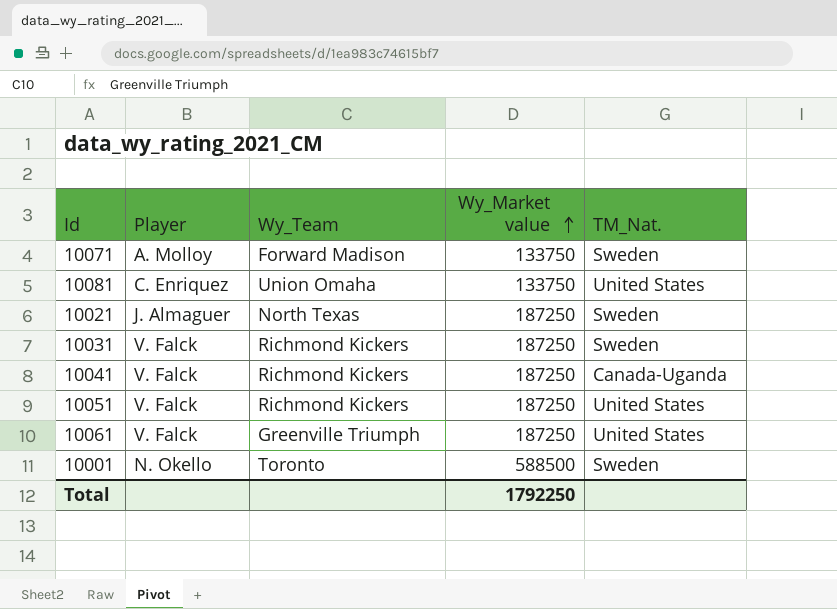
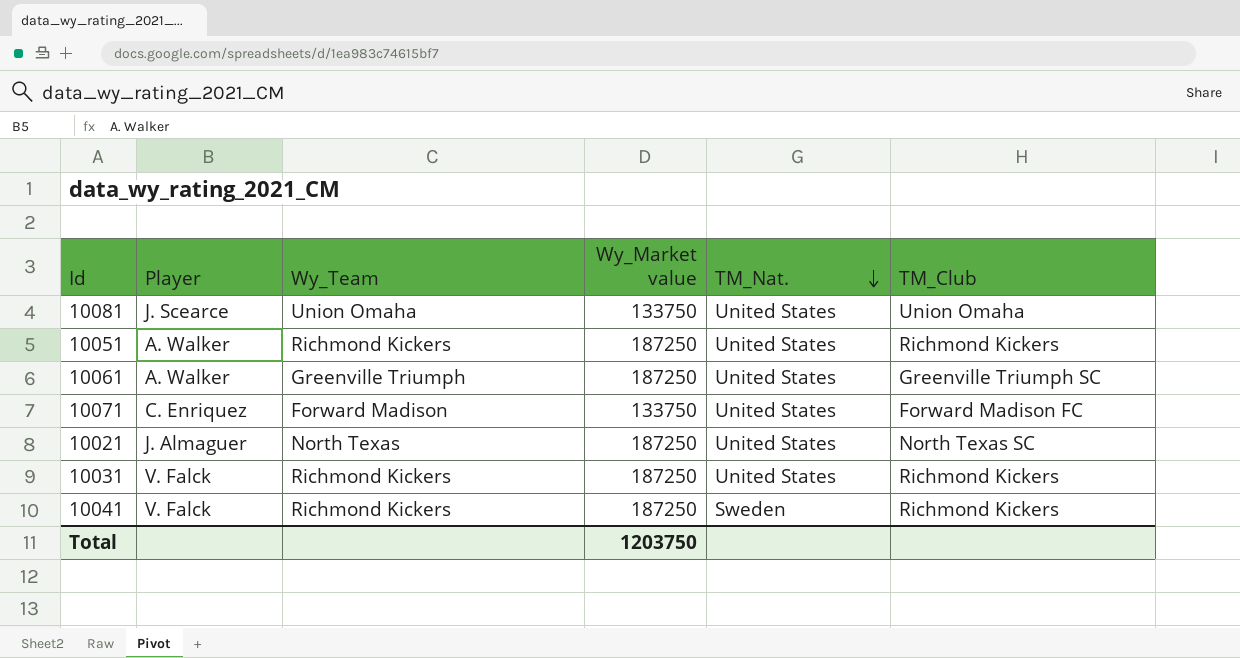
row order: Wy_Market value ascending -> TM_Nat. descending
column TM_Club | position: none -> 6
row 10001: N. Okello | Toronto | 588500 | Sweden -> none
10081 | Player: C. Enriquez -> J. Scearce
10051 | Player: V. Falck -> A. Walker
10061 | Player: V. Falck -> A. Walker
10071 | Player: A. Molloy -> C. Enriquez
10071 | TM_Nat.: Sweden -> United States
10021 | TM_Nat.: Sweden -> United States
10031 | TM_Nat.: Sweden -> United States
10041 | TM_Nat.: Canada-Uganda -> Sweden
Total | Wy_Market value: 1792250 -> 1203750

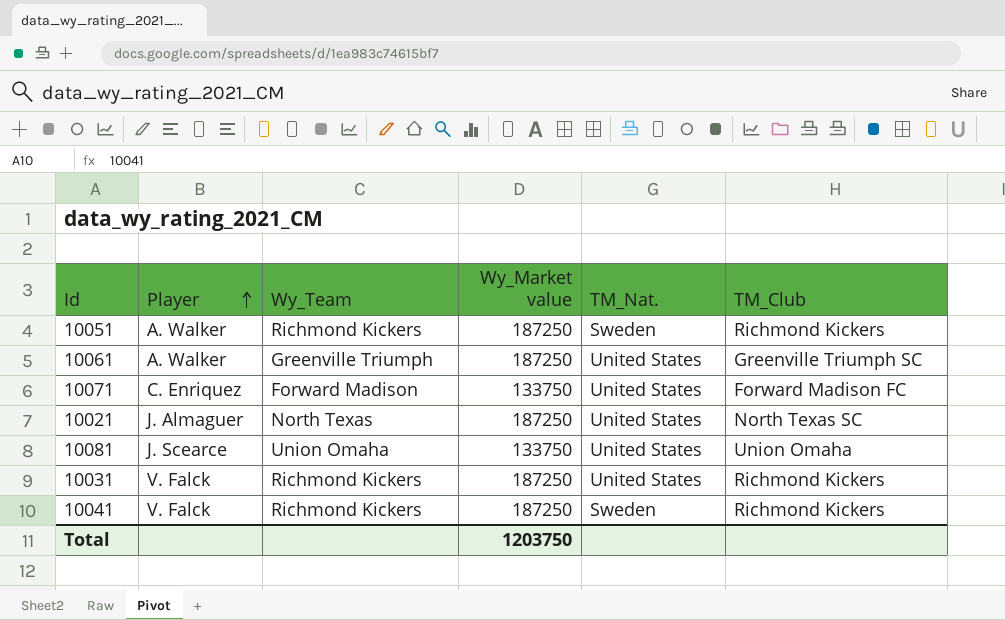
row order: TM_Nat. descending -> Player ascending
10051 | TM_Nat.: United States -> Sweden

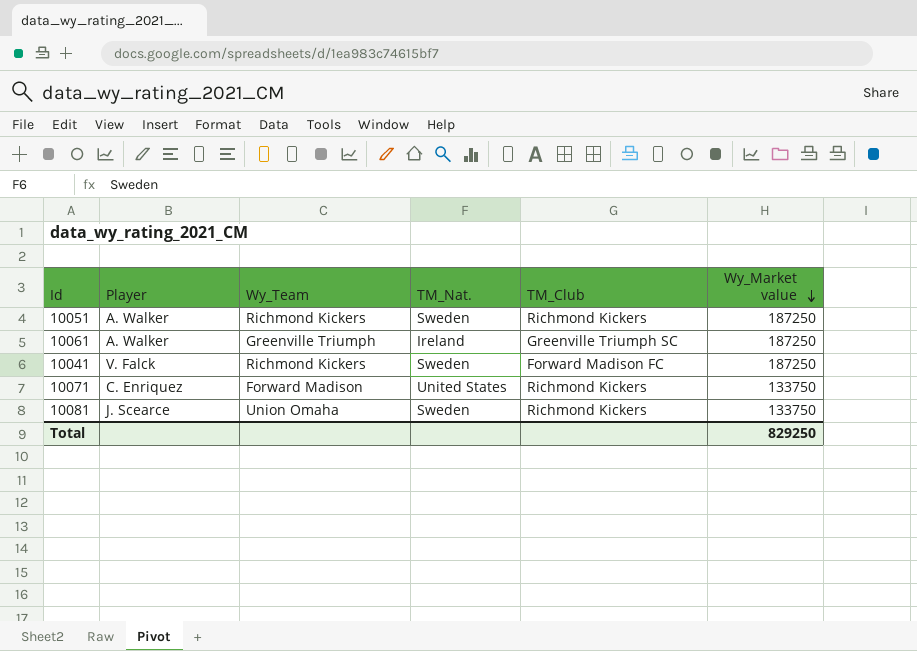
row order: Player ascending -> Wy_Market value descending
column Wy_Market value | position: 4 -> 6
row 10021: J. Almaguer | North Texas | 187250 | United States | North Texas SC -> none
row 10031: V. Falck | Richmond Kickers | 187250 | United States | Richmond Kickers -> none
10061 | TM_Nat.: United States -> Ireland
10041 | TM_Club: Richmond Kickers -> Forward Madison FC
10071 | TM_Club: Forward Madison FC -> Richmond Kickers
10081 | TM_Nat.: United States -> Sweden
10081 | TM_Club: Union Omaha -> Richmond Kickers
Total | Wy_Market value: 1203750 -> 829250

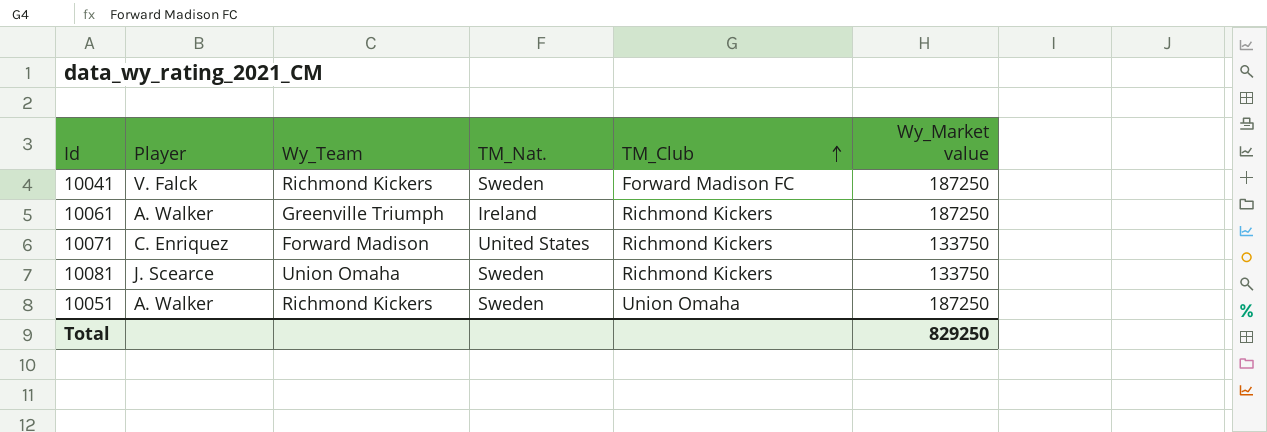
row order: Wy_Market value descending -> TM_Club ascending
10061 | TM_Club: Greenville Triumph SC -> Richmond Kickers
10051 | TM_Club: Richmond Kickers -> Union Omaha

